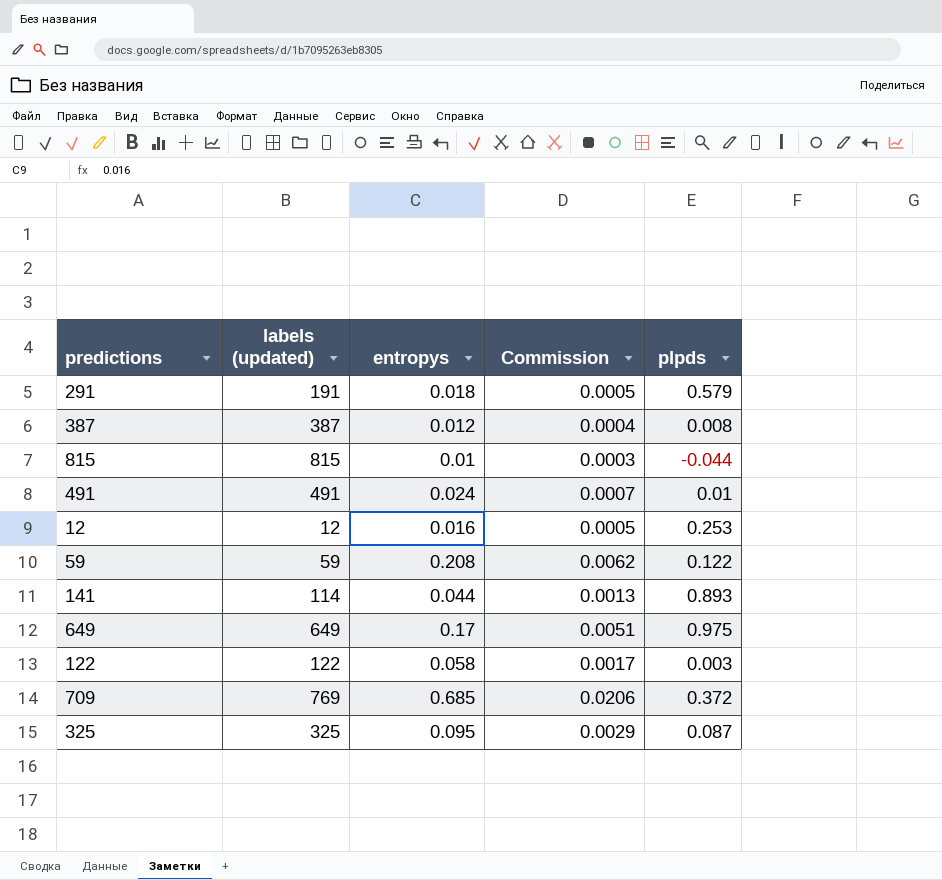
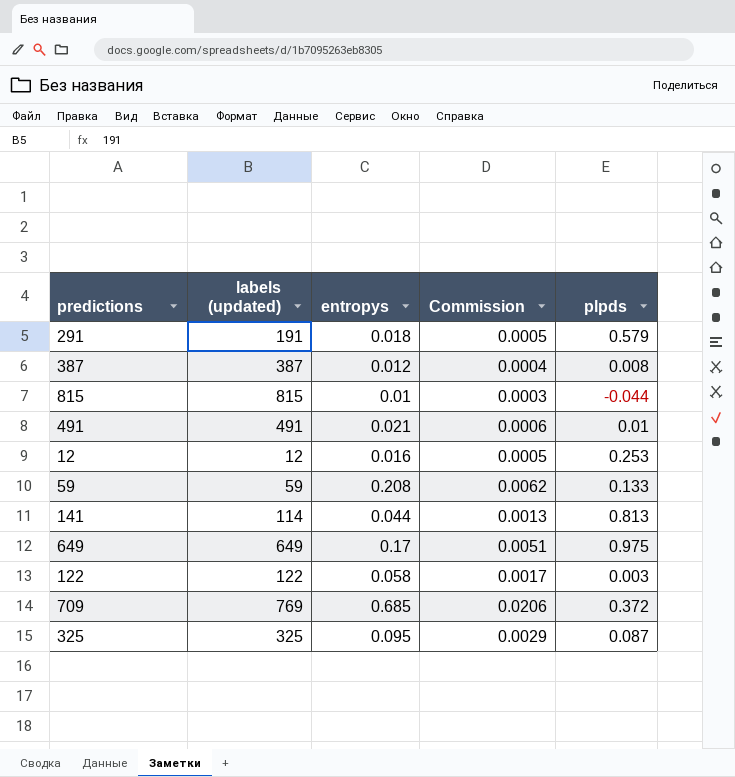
491 | entropys: 0.024 -> 0.021
491 | Commission: 0.0007 -> 0.0006
59 | plpds: 0.122 -> 0.133
141 | plpds: 0.893 -> 0.813

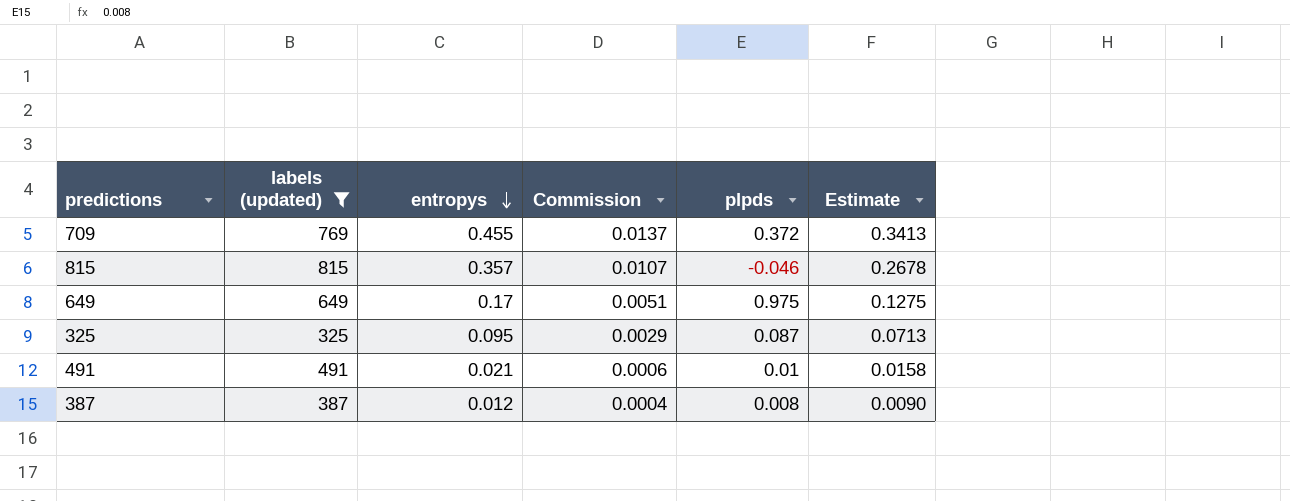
filter: none -> labels (updated) >= 325
row order: none -> entropys descending
column Estimate | formula: none -> [entropys] * 0.75
709 | entropys: 0.685 -> 0.455
709 | Commission: 0.0206 -> 0.0137
815 | entropys: 0.01 -> 0.357
815 | Commission: 0.0003 -> 0.0107
815 | plpds: -0.044 -> -0.046

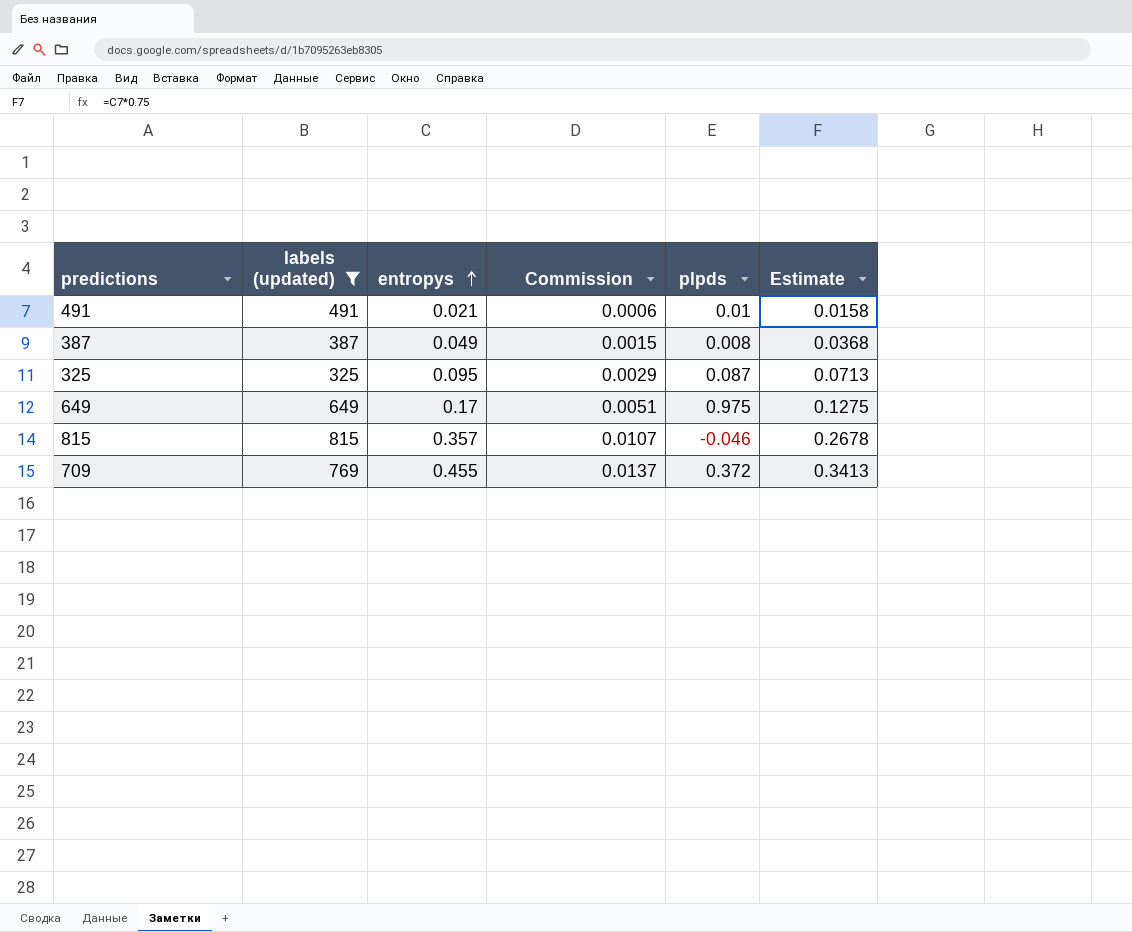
row order: entropys descending -> entropys ascending
387 | entropys: 0.012 -> 0.049
387 | Commission: 0.0004 -> 0.0015
387 | Estimate: 0.0090 -> 0.0368

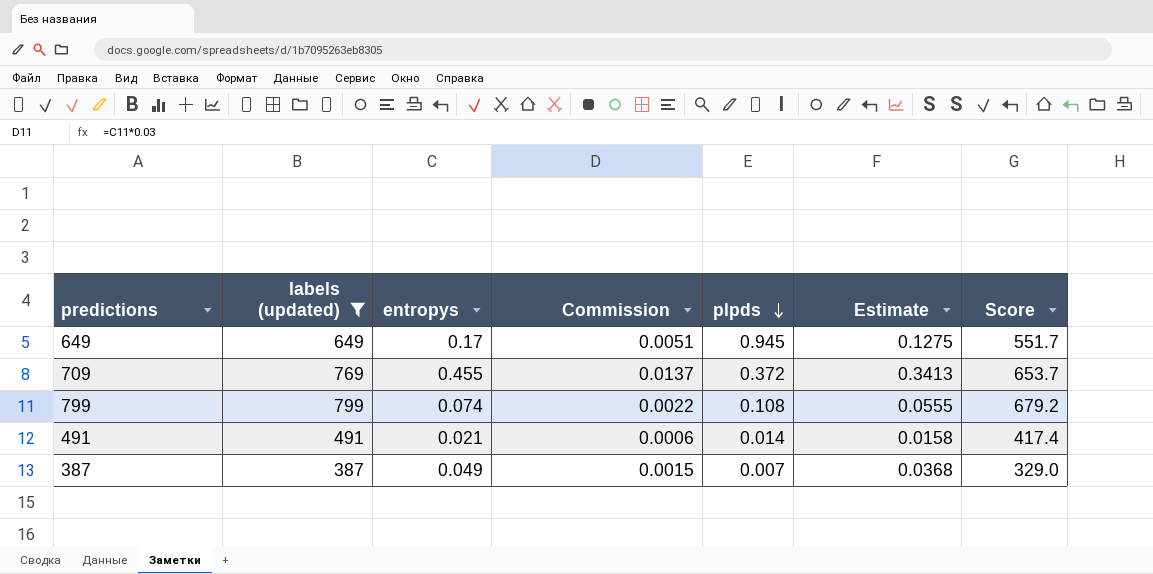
row order: entropys ascending -> plpds descending
column Score | formula: none -> [labels (updated)] * 0.85
row 325: 325 | 0.095 | 0.0029 | 0.087 | 0.0713 -> none
row 815: 815 | 0.357 | 0.0107 | -0.046 | 0.2678 -> none
649 | plpds: 0.975 -> 0.945
row 799: none -> 799 | 0.074 | 0.0022 | 0.108 | 0.0555 | 679.2
491 | plpds: 0.01 -> 0.014
387 | plpds: 0.008 -> 0.007

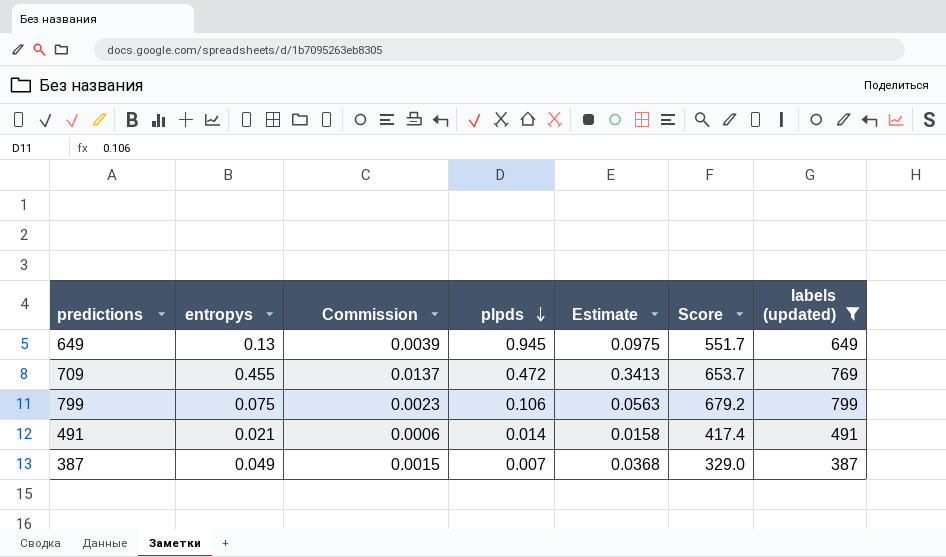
column labels (updated) | position: 2 -> 7
649 | entropys: 0.17 -> 0.13
649 | Commission: 0.0051 -> 0.0039
649 | Estimate: 0.1275 -> 0.0975
709 | plpds: 0.372 -> 0.472
799 | entropys: 0.074 -> 0.075
799 | Commission: 0.0022 -> 0.0023
799 | plpds: 0.108 -> 0.106
799 | Estimate: 0.0555 -> 0.0563

